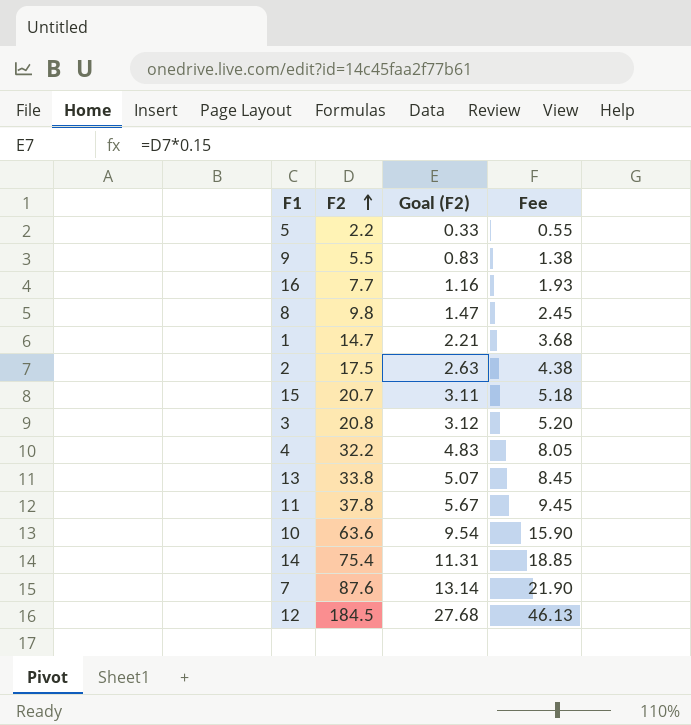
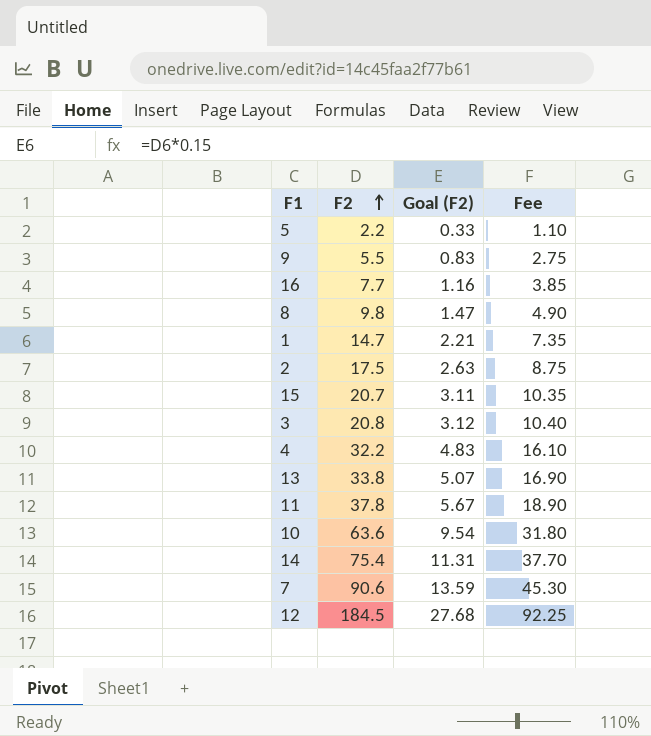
column Fee | formula: [F2] * 0.25 -> [F2] * 0.5
7 | F2: 87.6 -> 90.6
7 | Goal (F2): 13.14 -> 13.59

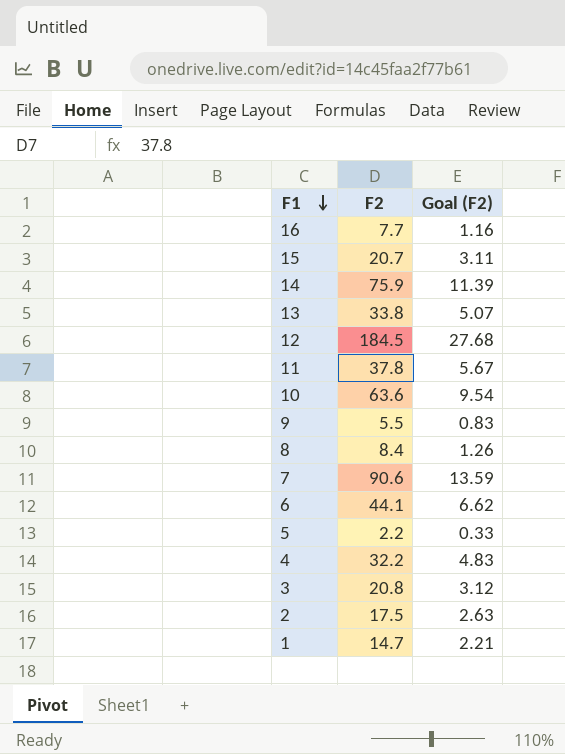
row order: F2 ascending -> F1 descending
column Fee | formula: [F2] * 0.5 -> none
14 | F2: 75.4 -> 75.9
14 | Goal (F2): 11.31 -> 11.39
8 | F2: 9.8 -> 8.4
8 | Goal (F2): 1.47 -> 1.26
row 6: none -> 44.1 | 6.62

